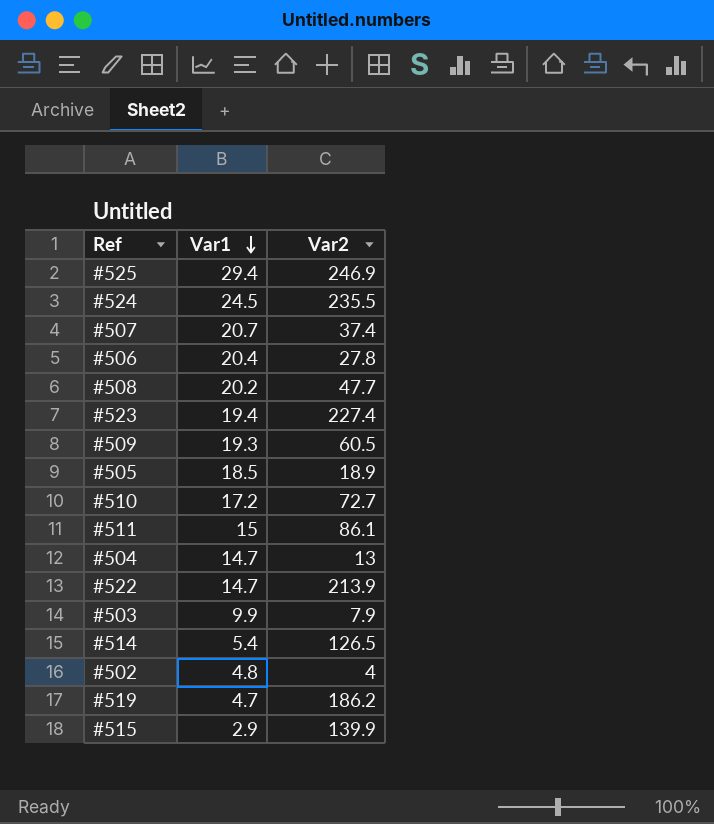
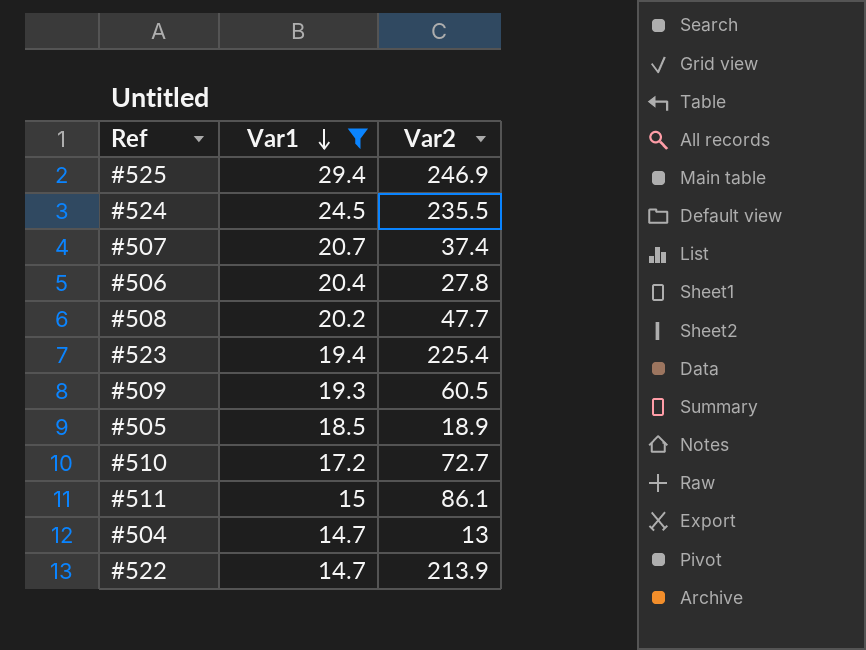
filter: none -> Var1 >= 14.7
#523 | Var2: 227.4 -> 225.4

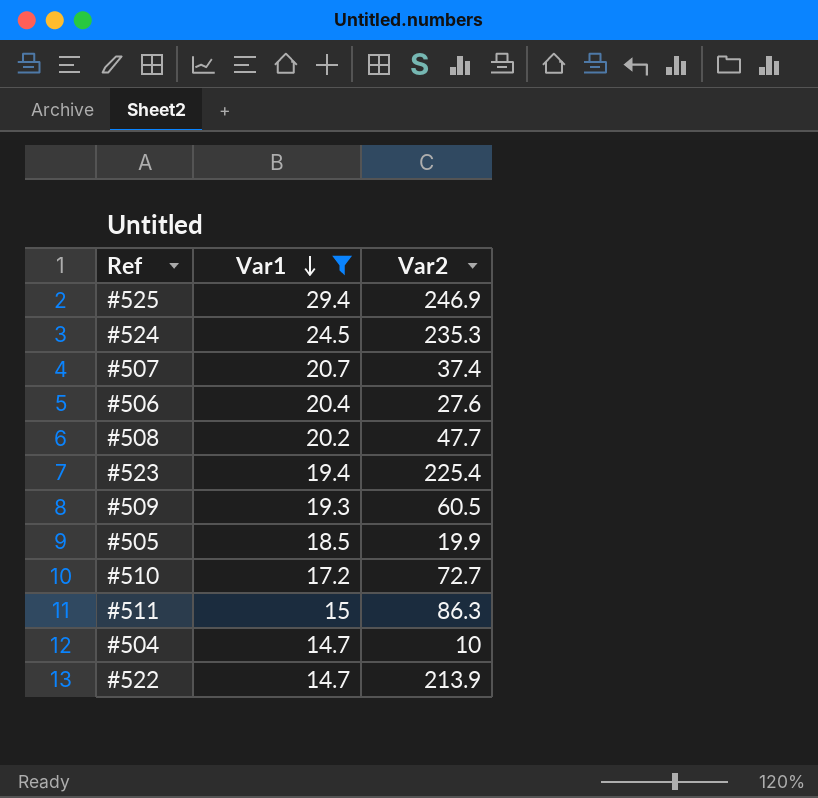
#524 | Var2: 235.5 -> 235.3
#506 | Var2: 27.8 -> 27.6
#505 | Var2: 18.9 -> 19.9
#511 | Var2: 86.1 -> 86.3
#504 | Var2: 13 -> 10

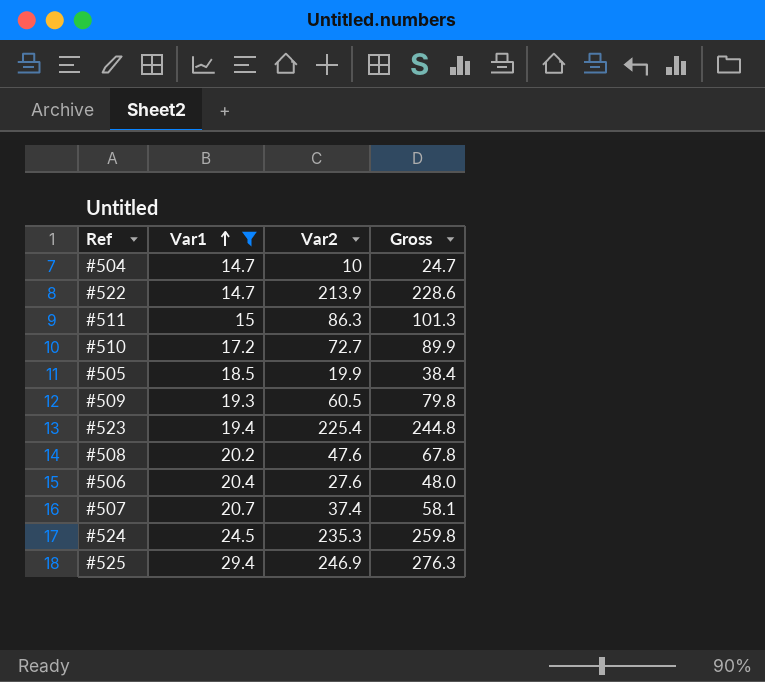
row order: Var1 descending -> Var1 ascending
column Gross | formula: none -> [Var1] + [Var2]
#508 | Var2: 47.7 -> 47.6

